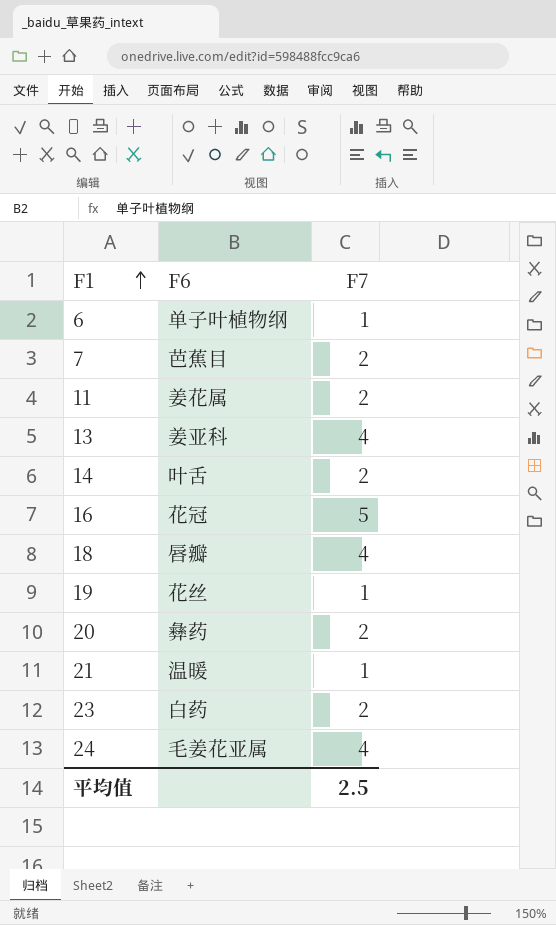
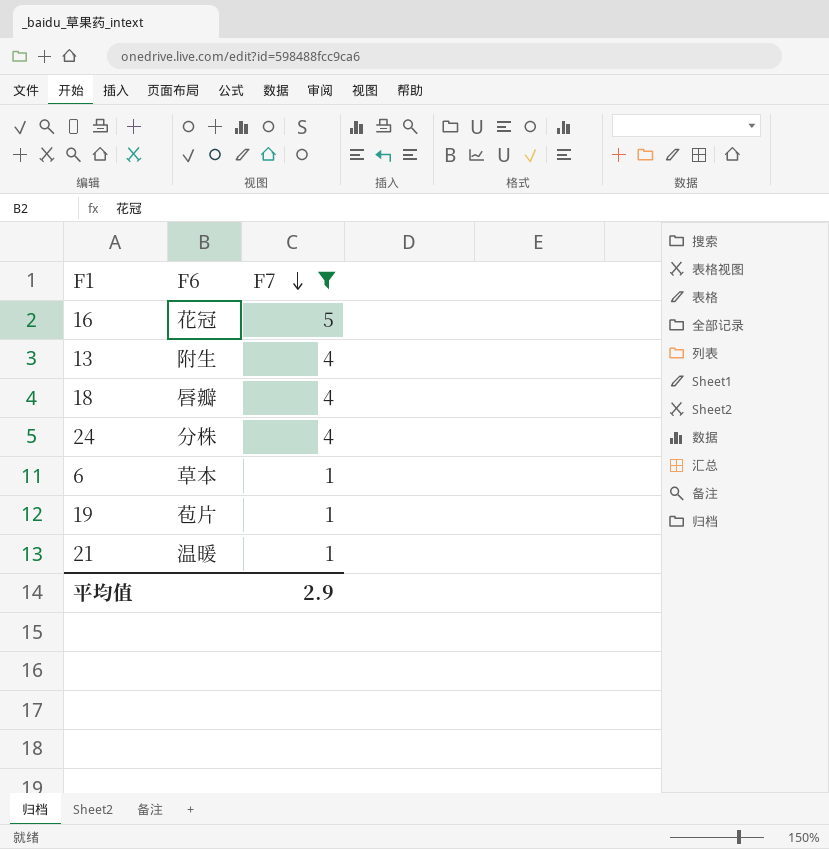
filter: none -> F7 != 2
row order: F1 ascending -> F7 descending
13 | F6: 姜亚科 -> 附生
24 | F6: 毛姜花亚属 -> 分株
6 | F6: 单子叶植物纲 -> 草本
19 | F6: 花丝 -> 苞片
平均值 | F7: 2.5 -> 2.9

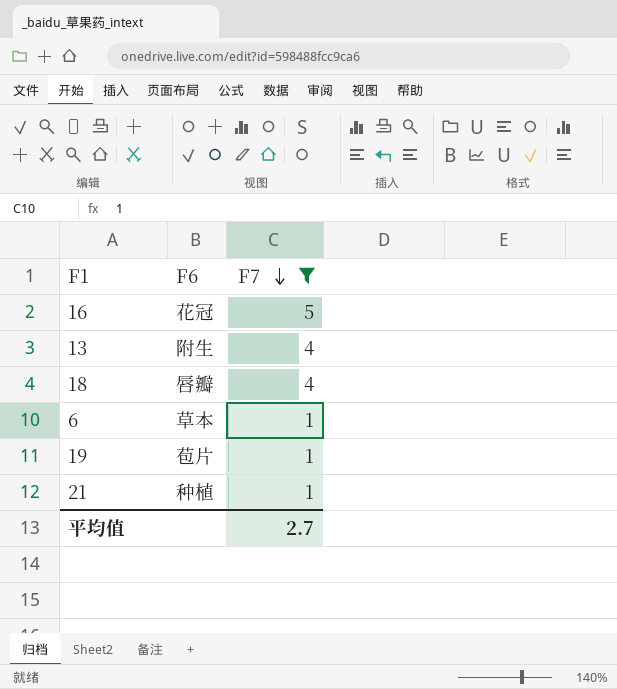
row 24: 分株 | 4 -> none
21 | F6: 温暖 -> 种植
平均值 | F7: 2.9 -> 2.7

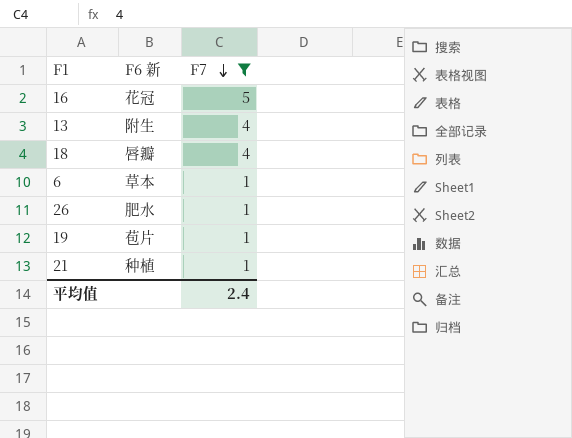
column name: F6 -> F6 新
row 26: none -> 肥水 | 1
平均值 | F7: 2.7 -> 2.4

